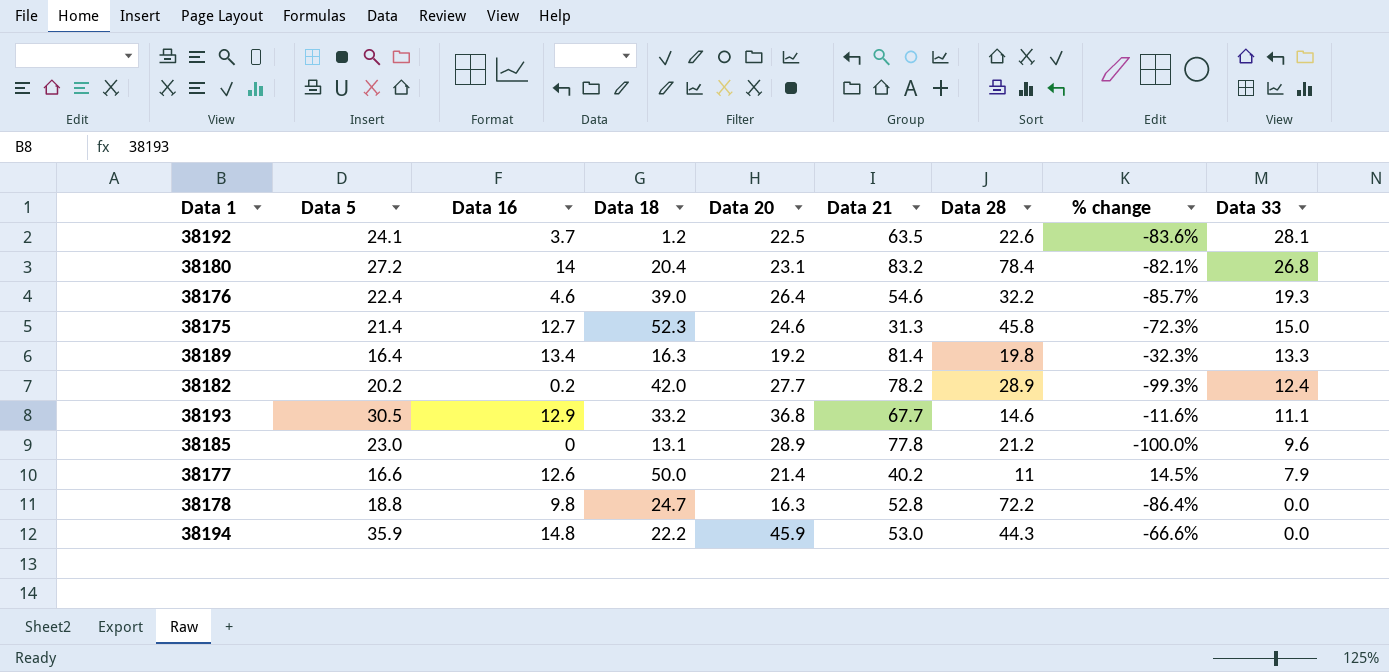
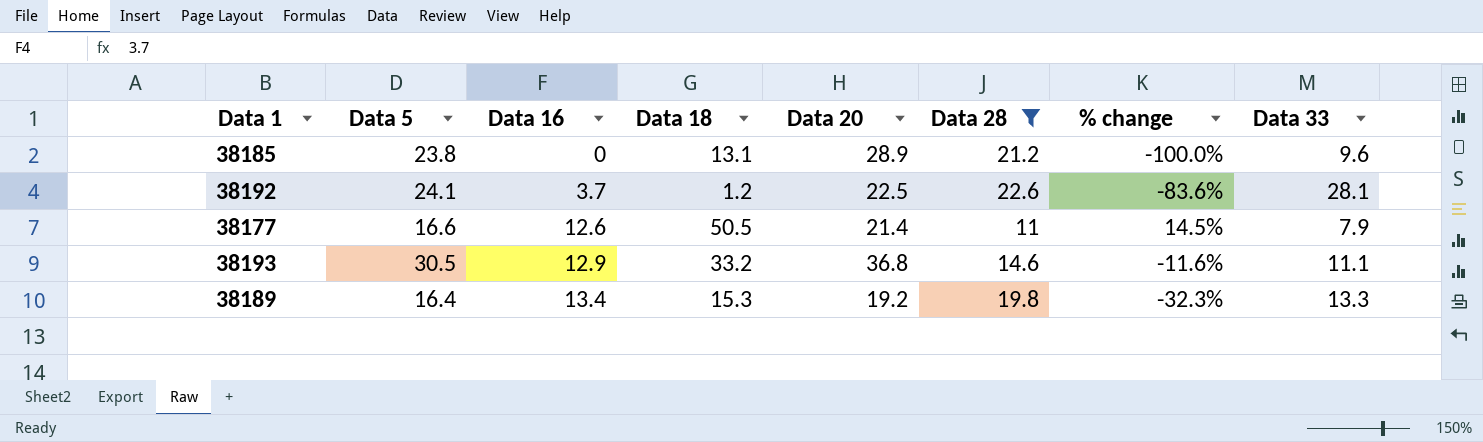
filter: none -> Data 28 <= 22.6
row order: Data 33 descending -> Data 16 ascending
column Data 21 | position: 6 -> none
38185 | Data 5: 23.0 -> 23.8
38177 | Data 18: 50.0 -> 50.5
38189 | Data 18: 16.3 -> 15.3

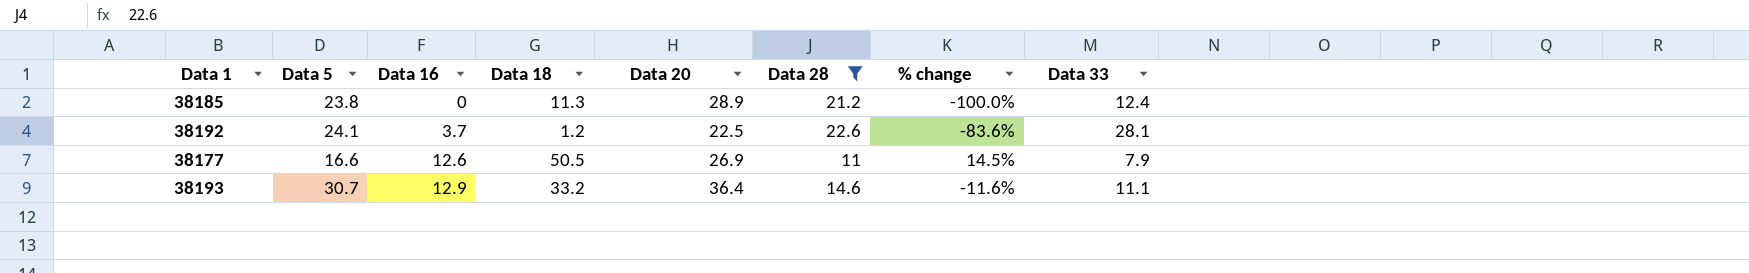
row 38189: 16.4 | 13.4 | 15.3 | 19.2 | 19.8 | -32.3% | 13.3 -> none
38185 | Data 18: 13.1 -> 11.3
38185 | Data 33: 9.6 -> 12.4
38177 | Data 20: 21.4 -> 26.9
38193 | Data 5: 30.5 -> 30.7
38193 | Data 20: 36.8 -> 36.4

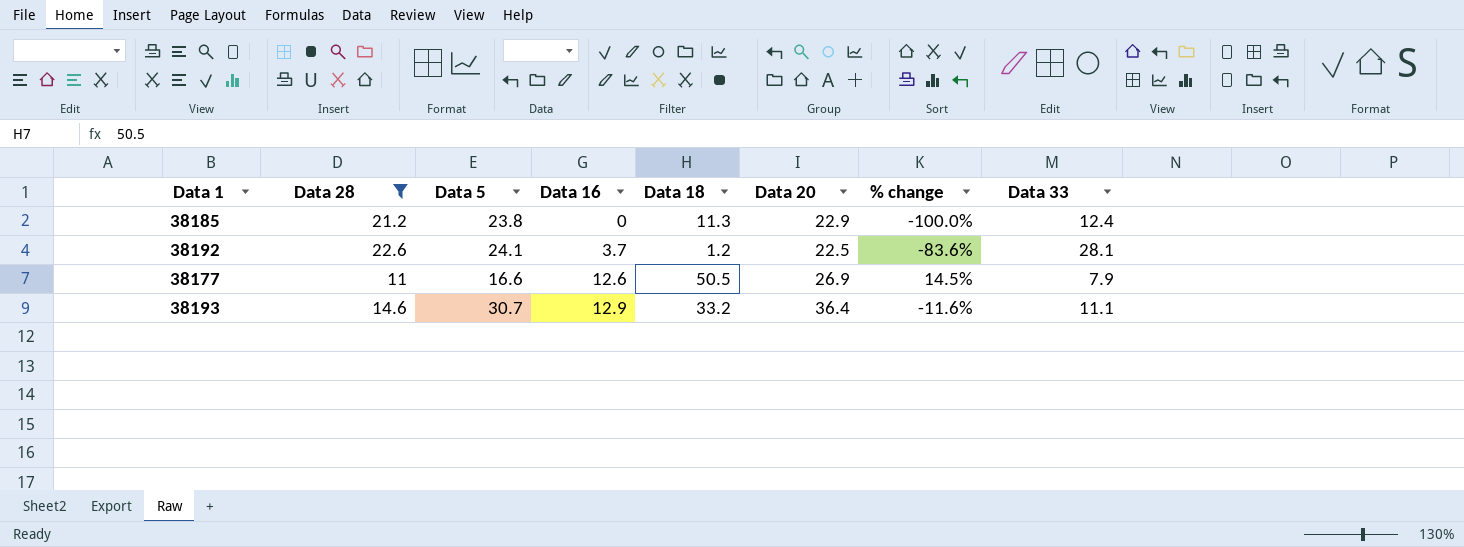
column Data 28 | position: 6 -> 2
38185 | Data 20: 28.9 -> 22.9

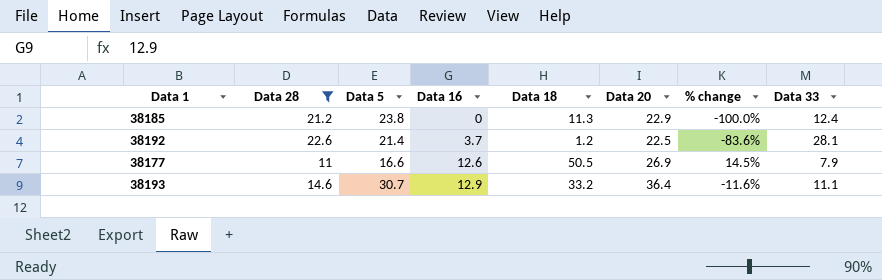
38192 | Data 5: 24.1 -> 21.4

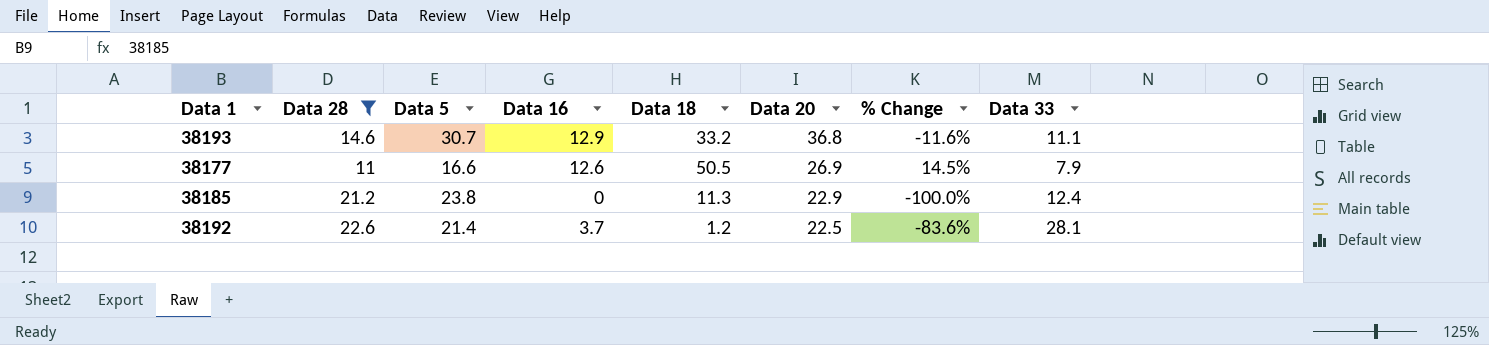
row order: Data 16 ascending -> Data 20 descending
column name: % change -> % Change
38193 | Data 20: 36.4 -> 36.8

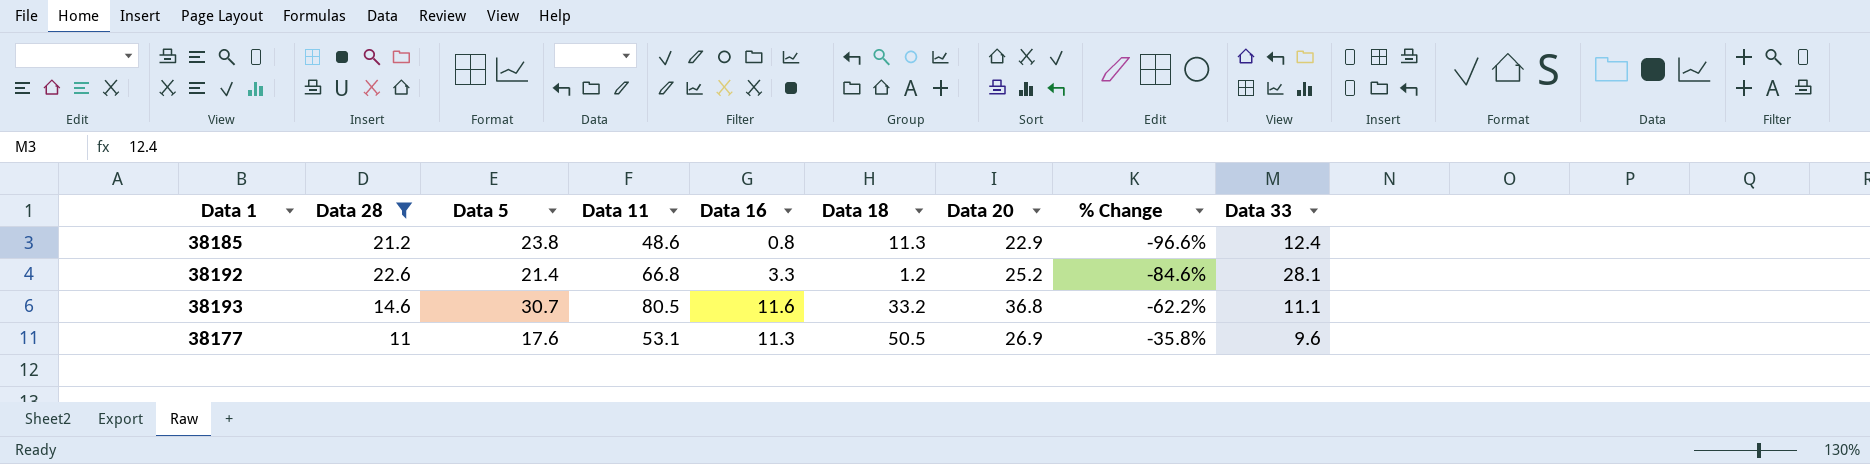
row order: Data 20 descending -> % Change ascending
column Data 11 | position: none -> 4
column % Change | formula: ([Data 16] - [Data 28]) / [Data 28] -> ([Data 16] - [Data 5]) / [Data 5]
38185 | Data 16: 0 -> 0.8
38192 | Data 16: 3.7 -> 3.3
38192 | Data 20: 22.5 -> 25.2
38193 | Data 16: 12.9 -> 11.6
38177 | Data 5: 16.6 -> 17.6
38177 | Data 16: 12.6 -> 11.3
38177 | Data 33: 7.9 -> 9.6

